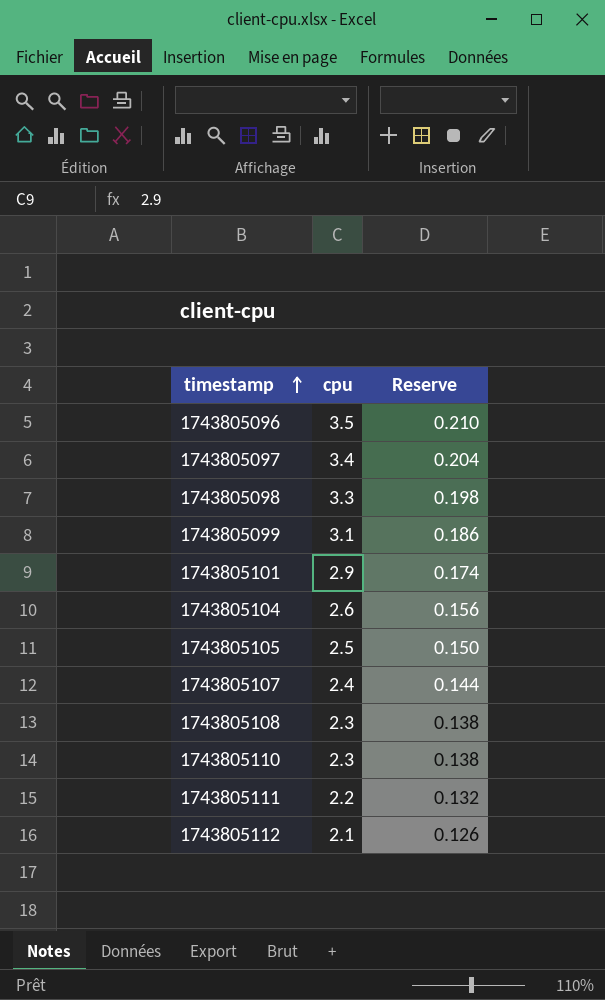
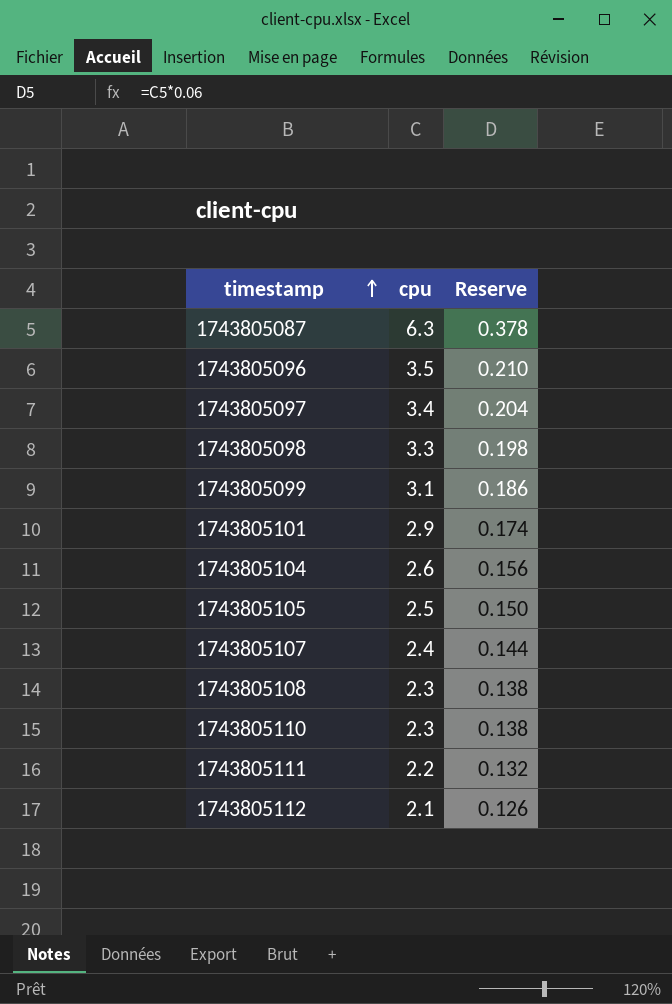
row 1743805087: none -> 6.3 | 0.378

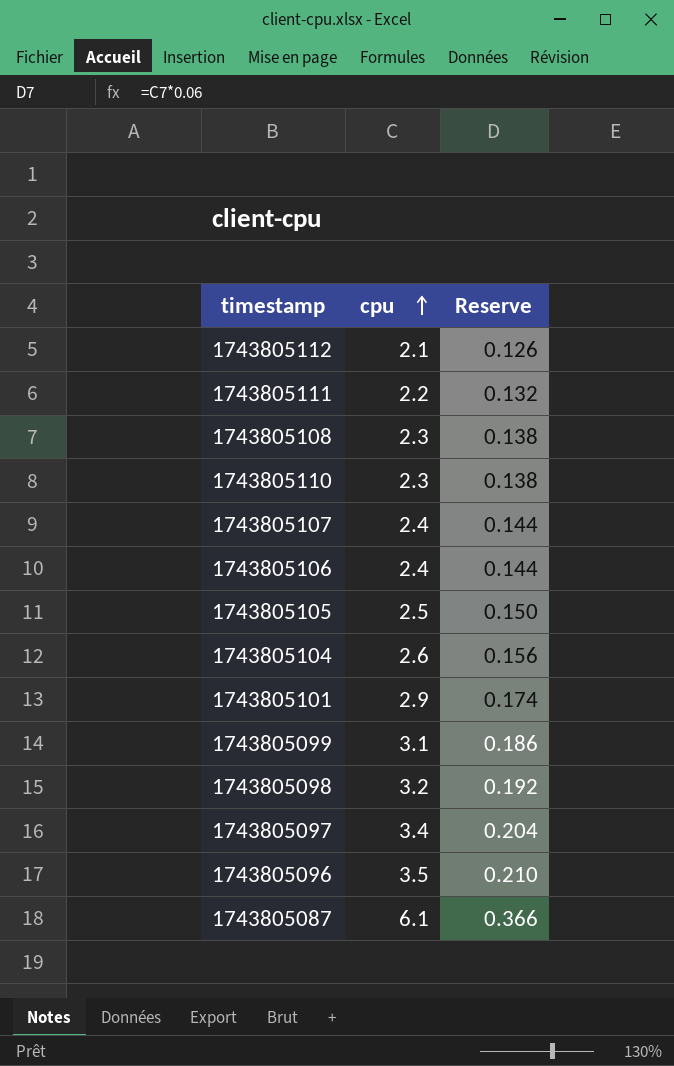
row order: timestamp ascending -> cpu ascending
row 1743805106: none -> 2.4 | 0.144
1743805098 | cpu: 3.3 -> 3.2
1743805098 | Reserve: 0.198 -> 0.192
1743805087 | cpu: 6.3 -> 6.1
1743805087 | Reserve: 0.378 -> 0.366

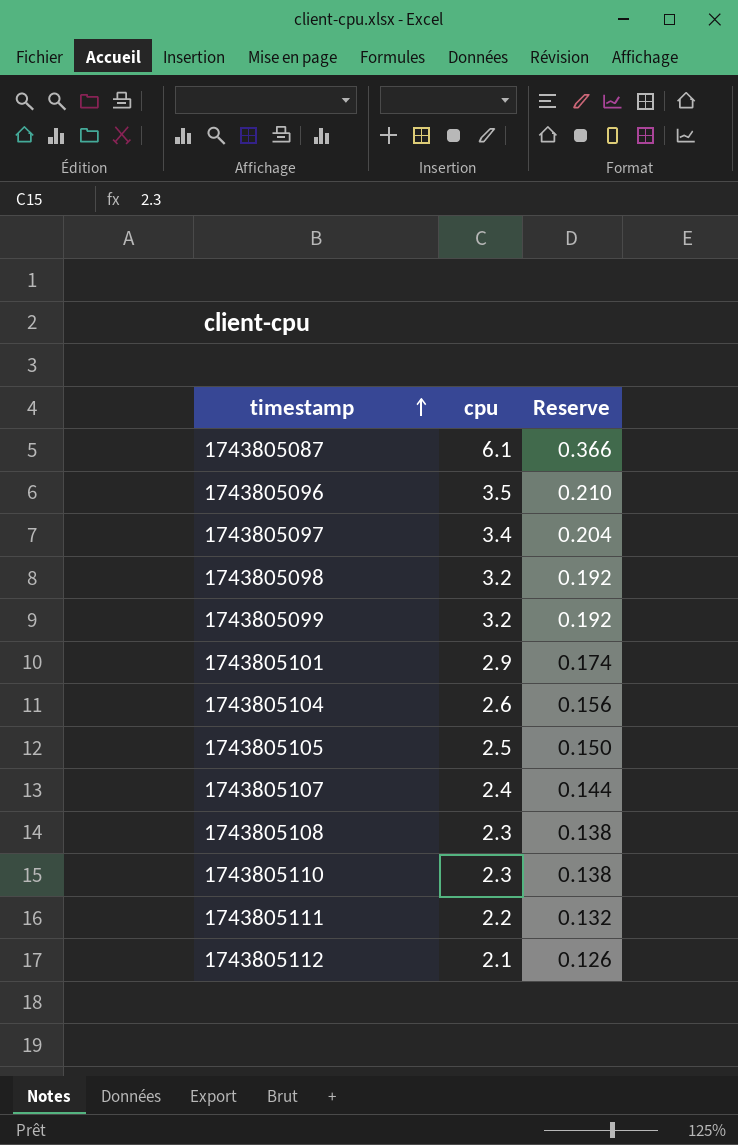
row order: cpu ascending -> timestamp ascending
row 1743805106: 2.4 | 0.144 -> none
1743805099 | cpu: 3.1 -> 3.2
1743805099 | Reserve: 0.186 -> 0.192

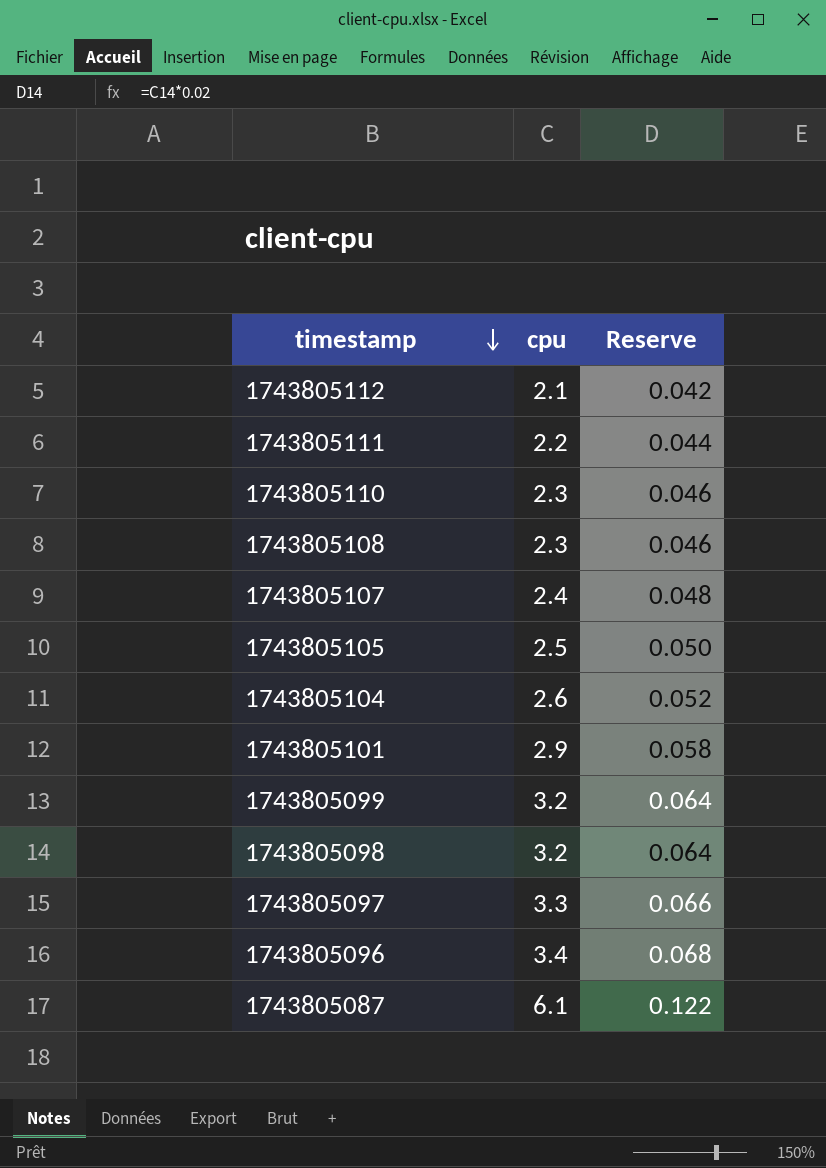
row order: timestamp ascending -> timestamp descending
column Reserve | formula: [cpu] * 0.06 -> [cpu] * 0.02
1743805097 | cpu: 3.4 -> 3.3
1743805096 | cpu: 3.5 -> 3.4

